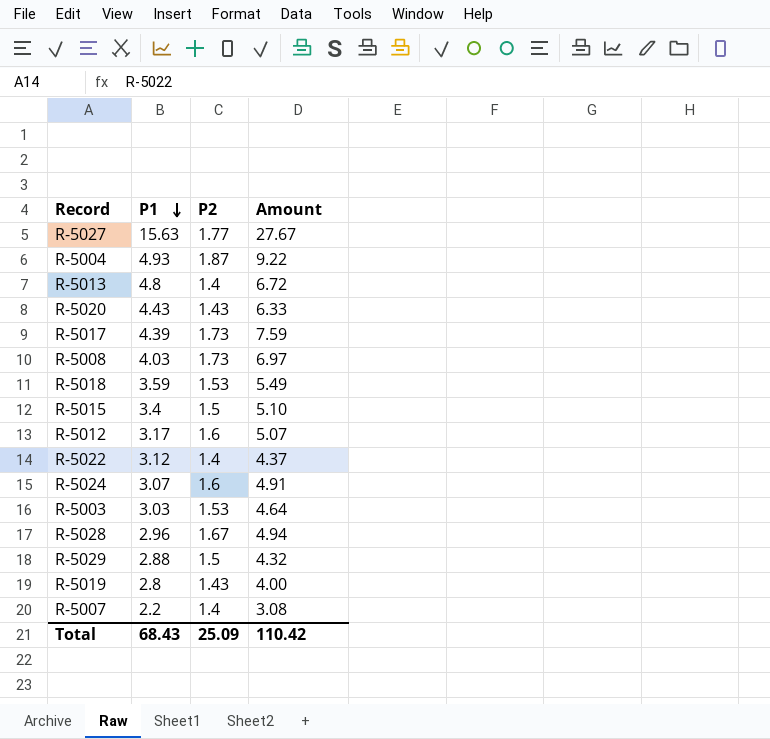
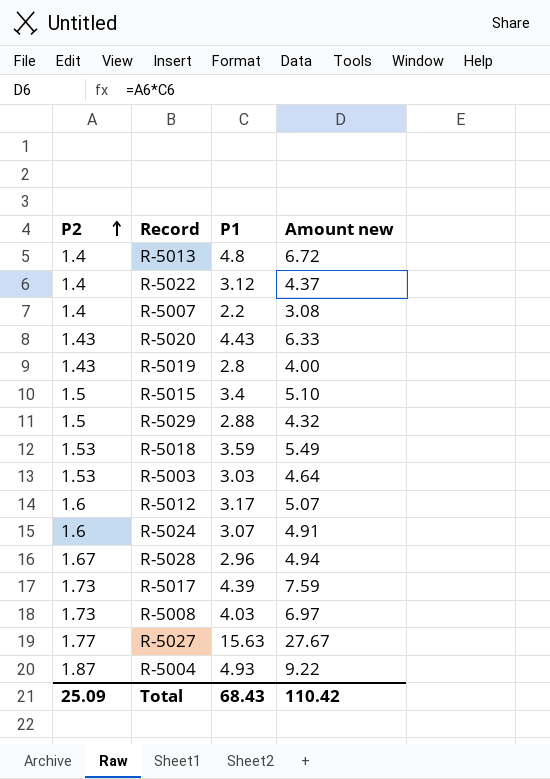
row order: P1 descending -> P2 ascending
column P2 | position: 3 -> 1
column name: Amount -> Amount new

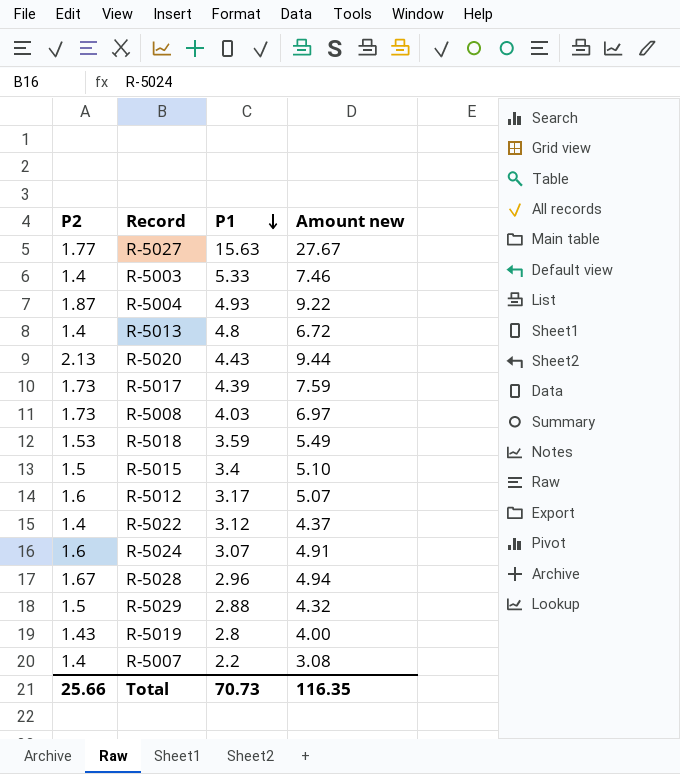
row order: P2 ascending -> P1 descending
R-5003 | P2: 1.53 -> 1.4
R-5003 | P1: 3.03 -> 5.33
R-5003 | Amount new: 4.64 -> 7.46
R-5020 | P2: 1.43 -> 2.13
R-5020 | Amount new: 6.33 -> 9.44
Total | P2: 25.09 -> 25.66
Total | P1: 68.43 -> 70.73
Total | Amount new: 110.42 -> 116.35

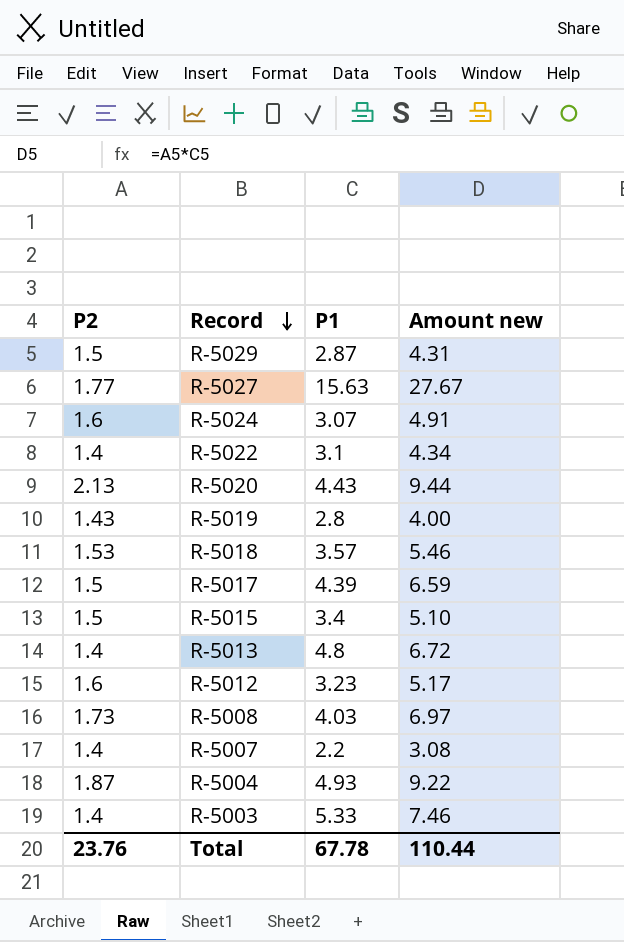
row order: P1 descending -> Record descending
row R-5028: 1.67 | 2.96 | 4.94 -> none
R-5029 | P1: 2.88 -> 2.87
R-5029 | Amount new: 4.32 -> 4.31
R-5022 | P1: 3.12 -> 3.1
R-5022 | Amount new: 4.37 -> 4.34
R-5018 | P1: 3.59 -> 3.57
R-5018 | Amount new: 5.49 -> 5.46
R-5017 | P2: 1.73 -> 1.5
R-5017 | Amount new: 7.59 -> 6.59
R-5012 | P1: 3.17 -> 3.23
R-5012 | Amount new: 5.07 -> 5.17
Total | P2: 25.66 -> 23.76
Total | P1: 70.73 -> 67.78
Total | Amount new: 116.35 -> 110.44

